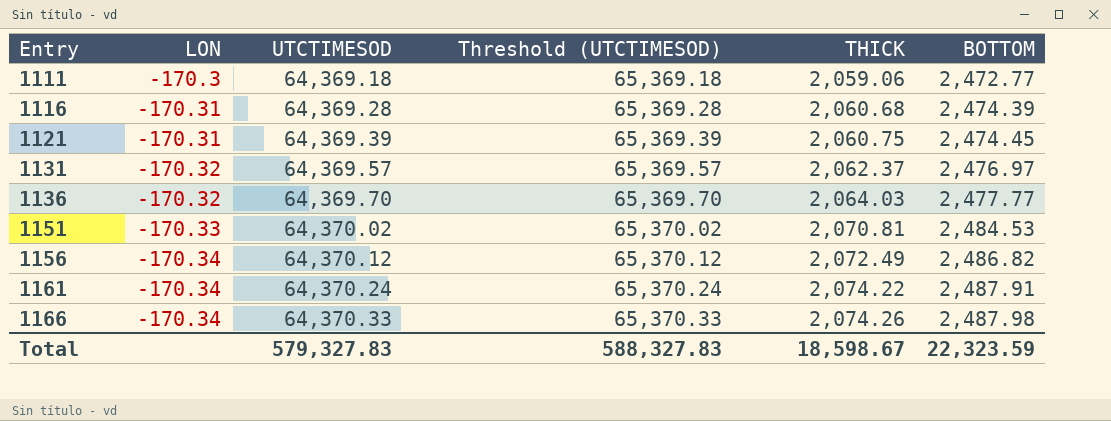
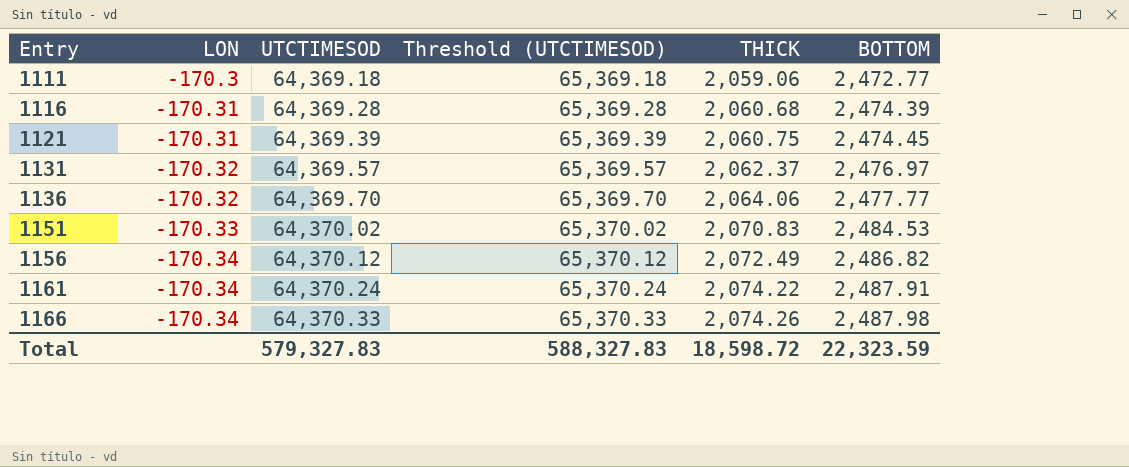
1136 | THICK: 2,064.03 -> 2,064.06
1151 | THICK: 2,070.81 -> 2,070.83
Total | THICK: 18,598.67 -> 18,598.72

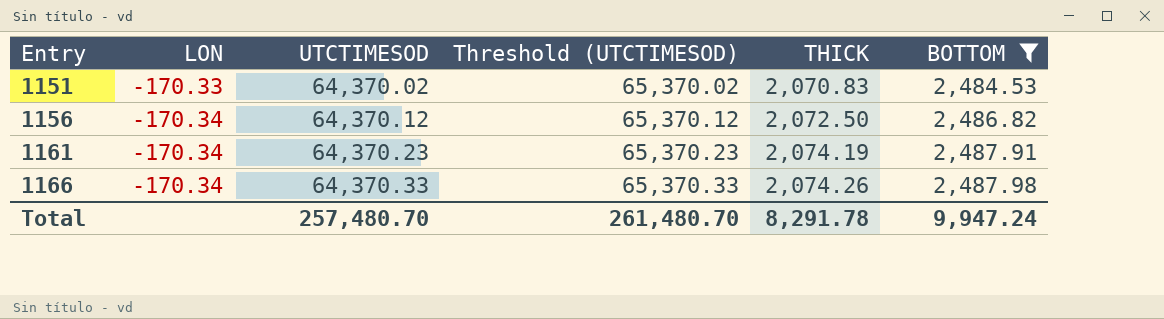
filter: none -> BOTTOM >= 2,484.53
1156 | THICK: 2,072.49 -> 2,072.50
1161 | UTCTIMESOD: 64,370.24 -> 64,370.23
1161 | Threshold (UTCTIMESOD): 65,370.24 -> 65,370.23
1161 | THICK: 2,074.22 -> 2,074.19
Total | UTCTIMESOD: 579,327.83 -> 257,480.70
Total | Threshold (UTCTIMESOD): 588,327.83 -> 261,480.70
Total | THICK: 18,598.72 -> 8,291.78
Total | BOTTOM: 22,323.59 -> 9,947.24

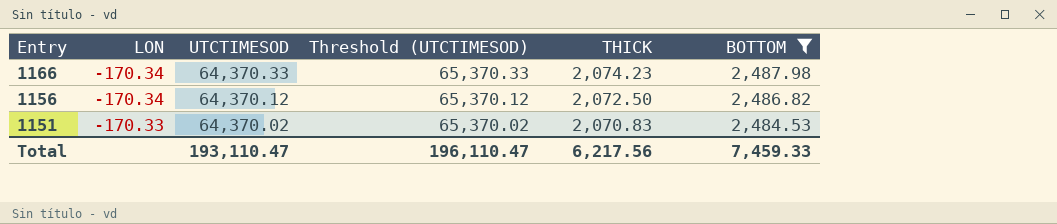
row order: Entry ascending -> Entry descending
row 1161: -170.34 | 64,370.23 | 65,370.23 | 2,074.19 | 2,487.91 -> none
1166 | THICK: 2,074.26 -> 2,074.23
Total | UTCTIMESOD: 257,480.70 -> 193,110.47
Total | Threshold (UTCTIMESOD): 261,480.70 -> 196,110.47
Total | THICK: 8,291.78 -> 6,217.56
Total | BOTTOM: 9,947.24 -> 7,459.33

